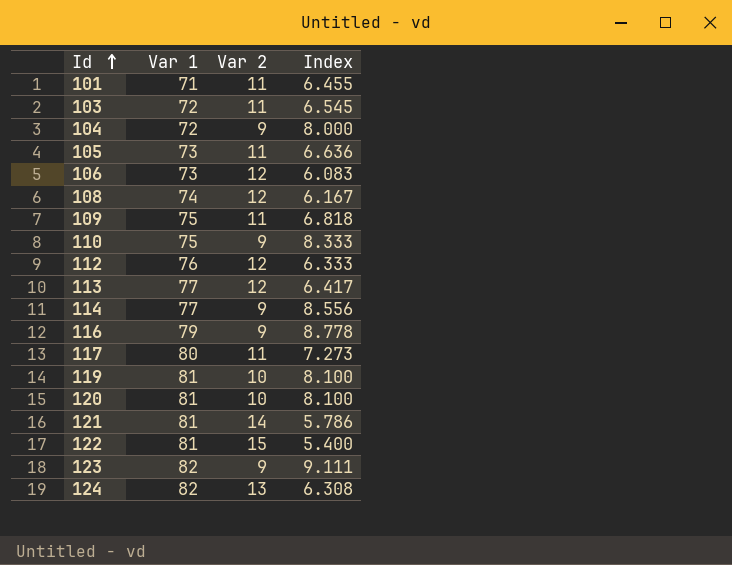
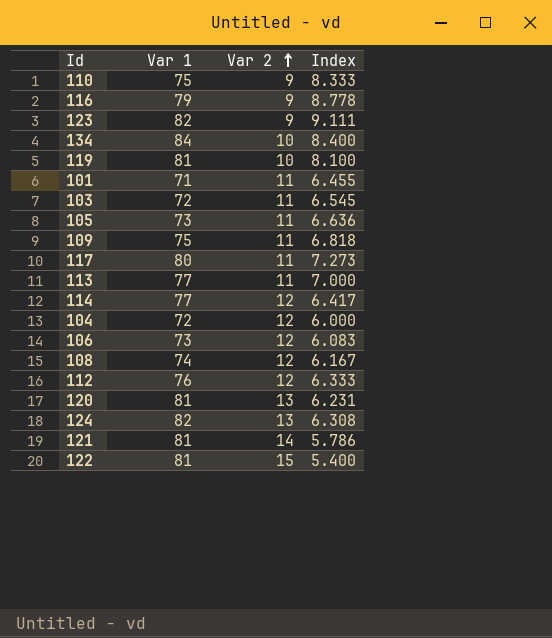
row order: Id ascending -> Var 2 ascending
row 134: none -> 84 | 10 | 8.400
113 | Var 2: 12 -> 11
113 | Index: 6.417 -> 7.000
114 | Var 2: 9 -> 12
114 | Index: 8.556 -> 6.417
104 | Var 2: 9 -> 12
104 | Index: 8.000 -> 6.000
120 | Var 2: 10 -> 13
120 | Index: 8.100 -> 6.231

